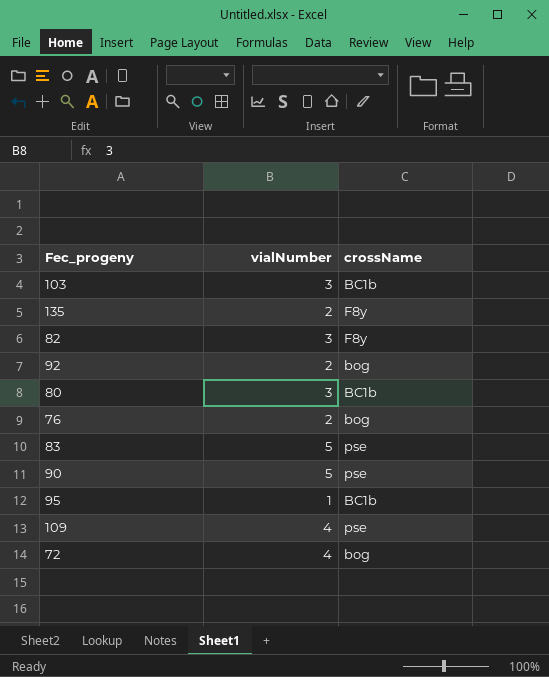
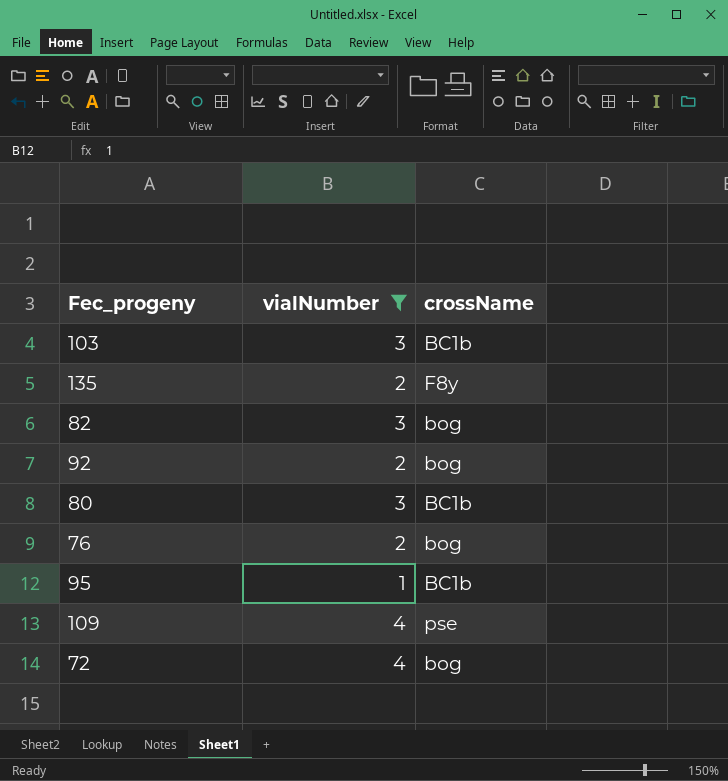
filter: none -> vialNumber != 5
82 | crossName: F8y -> bog

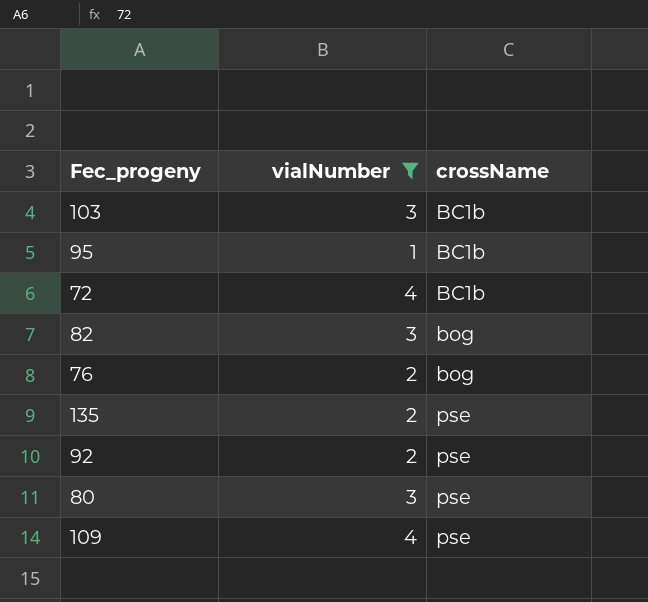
row order: none -> crossName ascending
72 | crossName: bog -> BC1b
135 | crossName: F8y -> pse
92 | crossName: bog -> pse
80 | crossName: BC1b -> pse

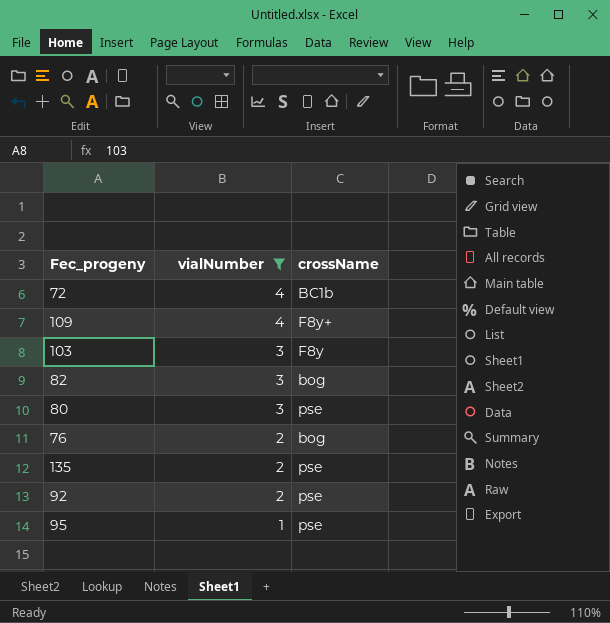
row order: crossName ascending -> vialNumber descending
109 | crossName: pse -> F8y+
103 | crossName: BC1b -> F8y
95 | crossName: BC1b -> pse

